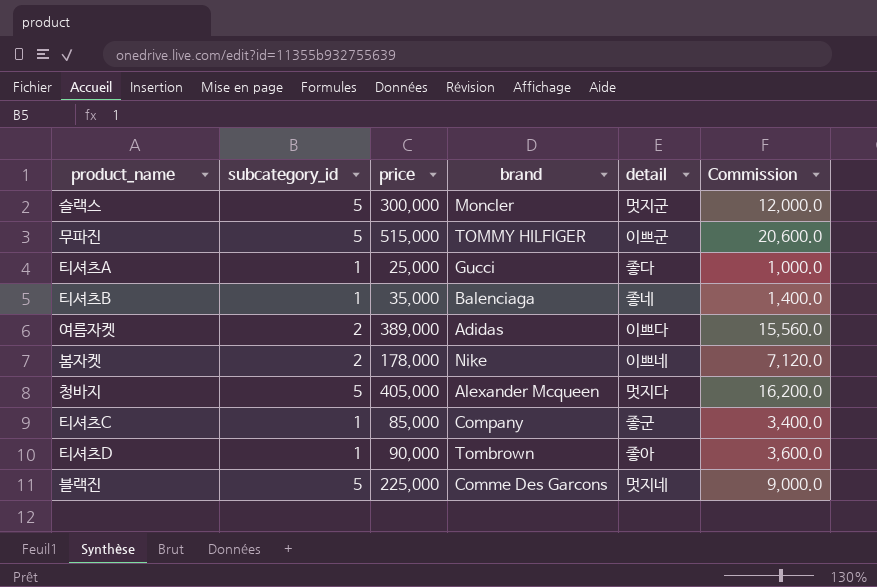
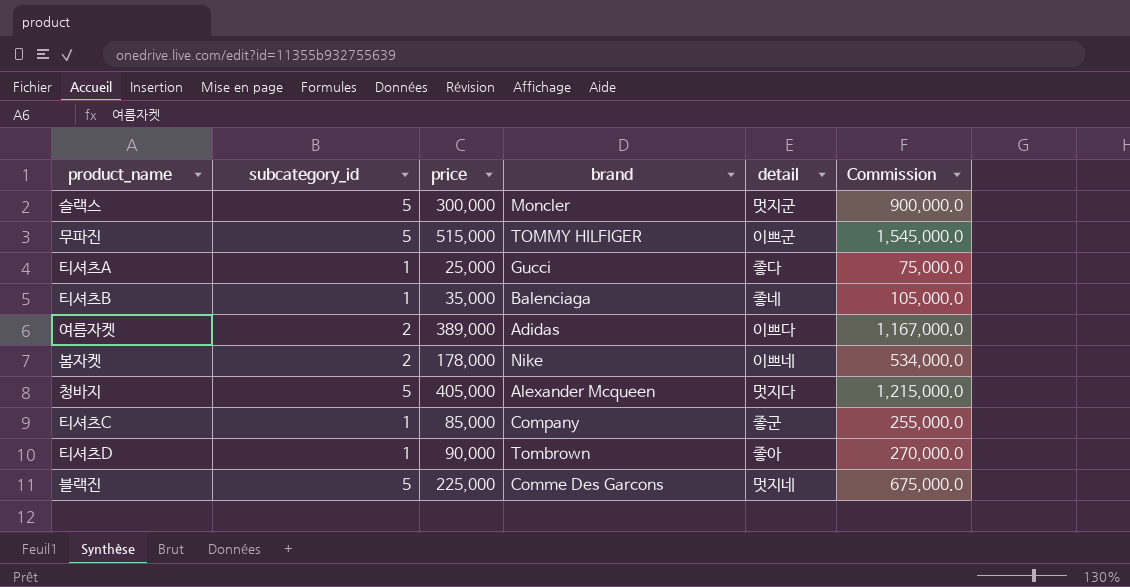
column Commission | formula: [price] * 0.04 -> [price] * 3

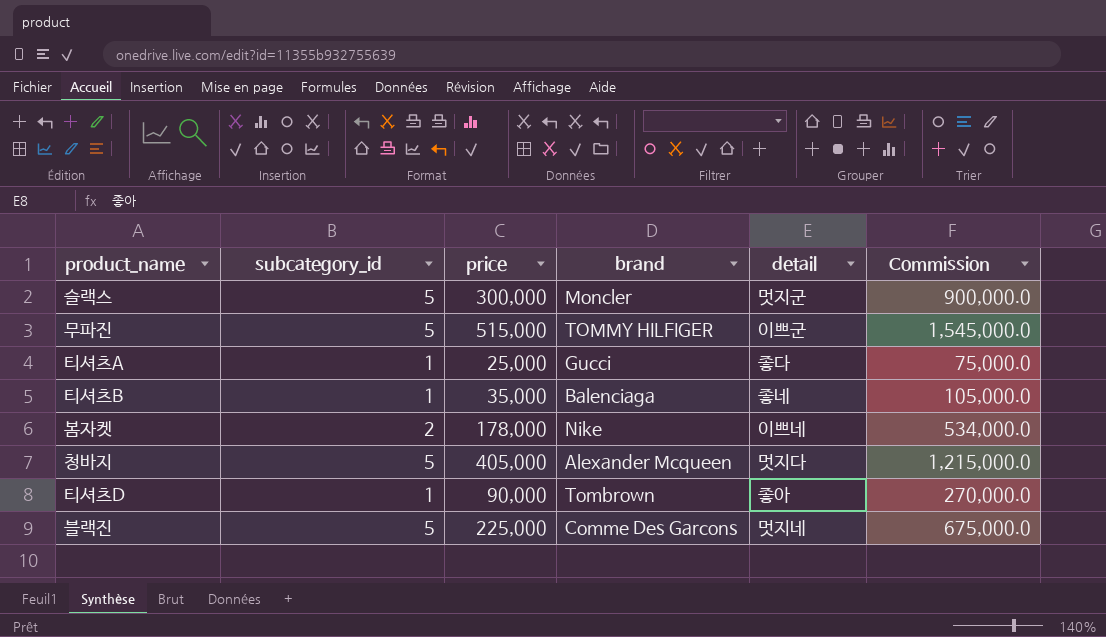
row 여름자켓: 2 | 389,000 | Adidas | 이쁘다 | 1,167,000.0 -> none
row 티셔츠C: 1 | 85,000 | Company | 좋군 | 255,000.0 -> none

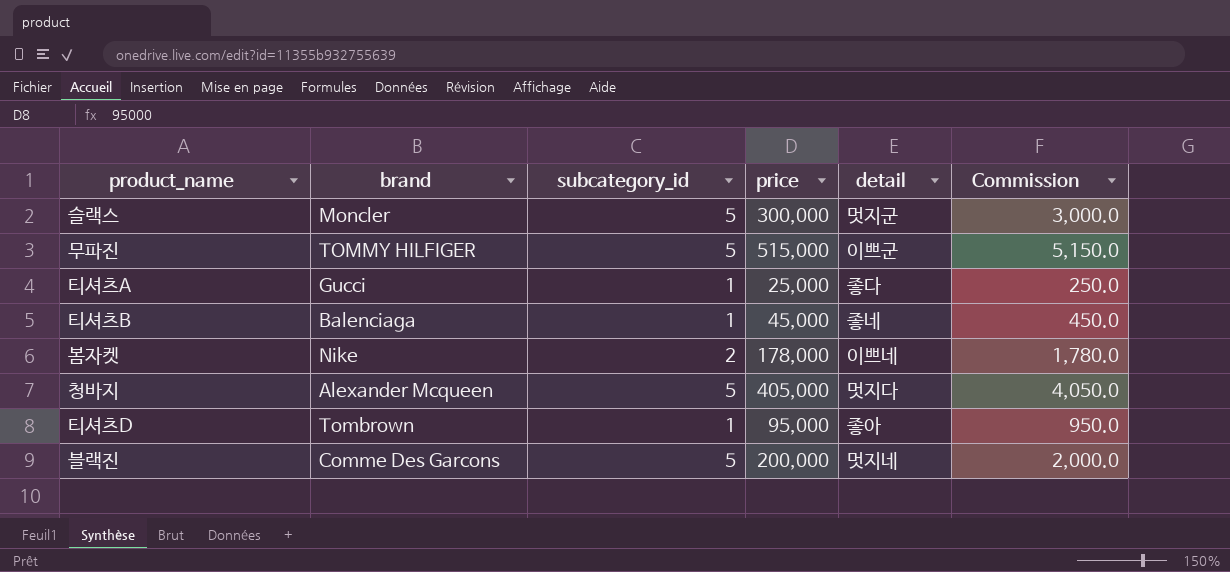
column brand | position: 4 -> 2
column Commission | formula: [price] * 3 -> [price] * 0.01
티셔츠B | price: 35,000 -> 45,000
티셔츠D | price: 90,000 -> 95,000
블랙진 | price: 225,000 -> 200,000

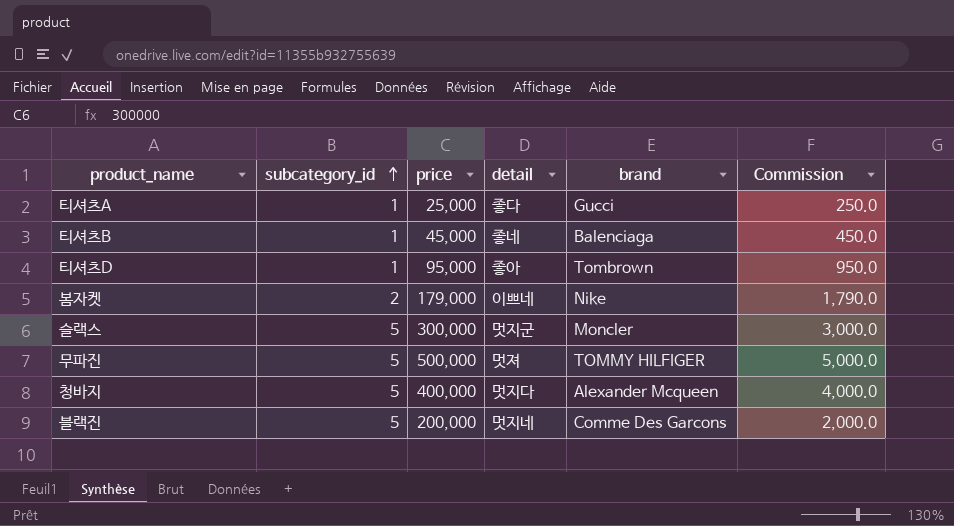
row order: none -> subcategory_id ascending
column brand | position: 2 -> 5
봄자켓 | price: 178,000 -> 179,000
봄자켓 | Commission: 1,780.0 -> 1,790.0
무파진 | price: 515,000 -> 500,000
무파진 | detail: 이쁘군 -> 멋져
무파진 | Commission: 5,150.0 -> 5,000.0
청바지 | price: 405,000 -> 400,000
청바지 | Commission: 4,050.0 -> 4,000.0

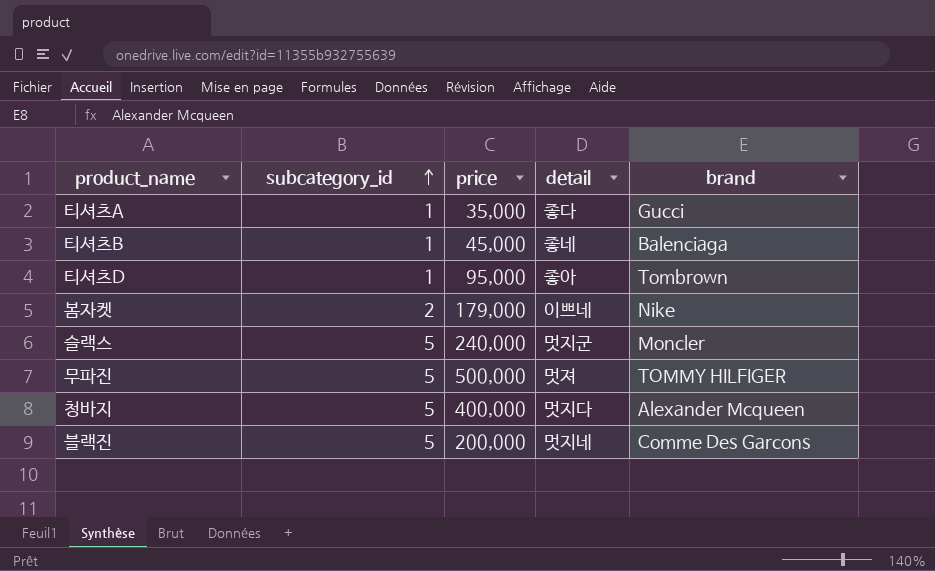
column Commission | formula: [price] * 0.01 -> none
티셔츠A | price: 25,000 -> 35,000
슬랙스 | price: 300,000 -> 240,000

